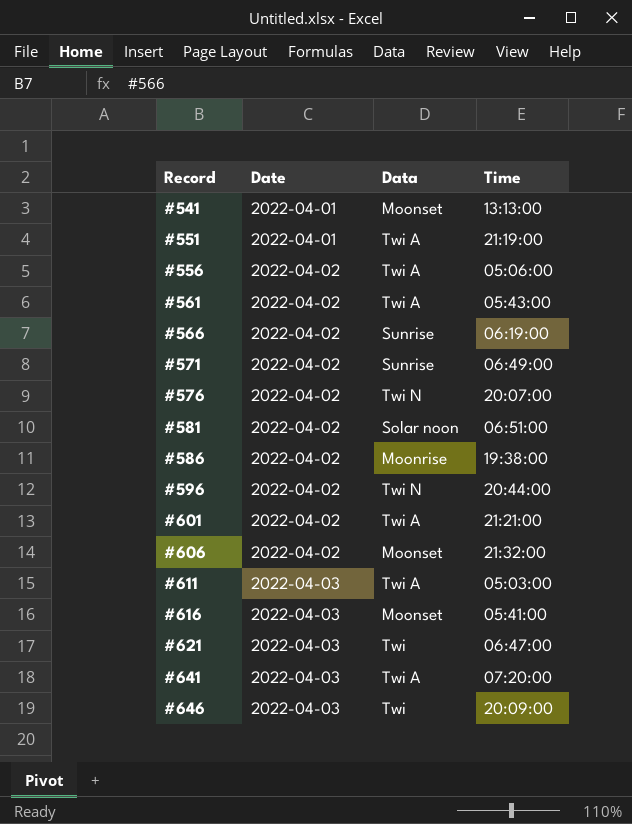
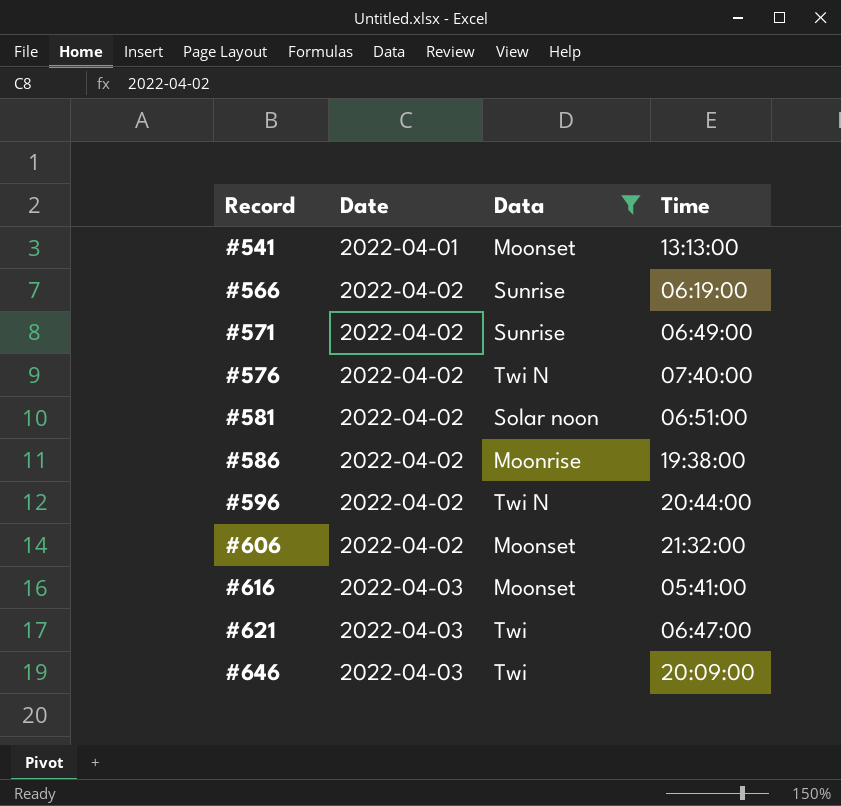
filter: none -> Data != Twi A
#576 | Time: 20:07:00 -> 07:40:00

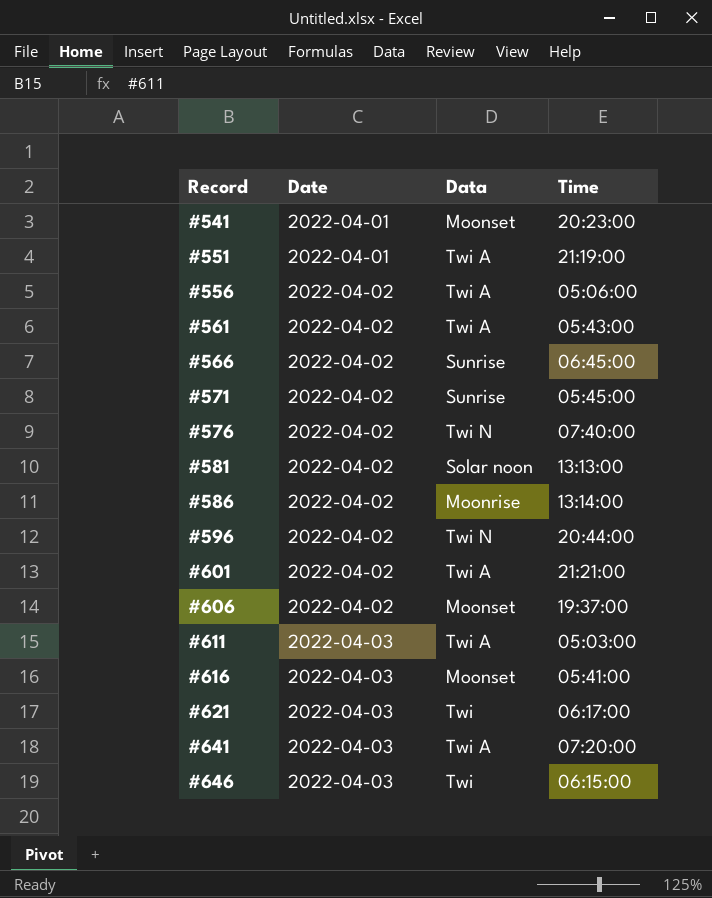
filter: Data != Twi A -> none
#541 | Time: 13:13:00 -> 20:23:00
#566 | Time: 06:19:00 -> 06:45:00
#571 | Time: 06:49:00 -> 05:45:00
#581 | Time: 06:51:00 -> 13:13:00
#586 | Time: 19:38:00 -> 13:14:00
#606 | Time: 21:32:00 -> 19:37:00
#621 | Time: 06:47:00 -> 06:17:00
#646 | Time: 20:09:00 -> 06:15:00

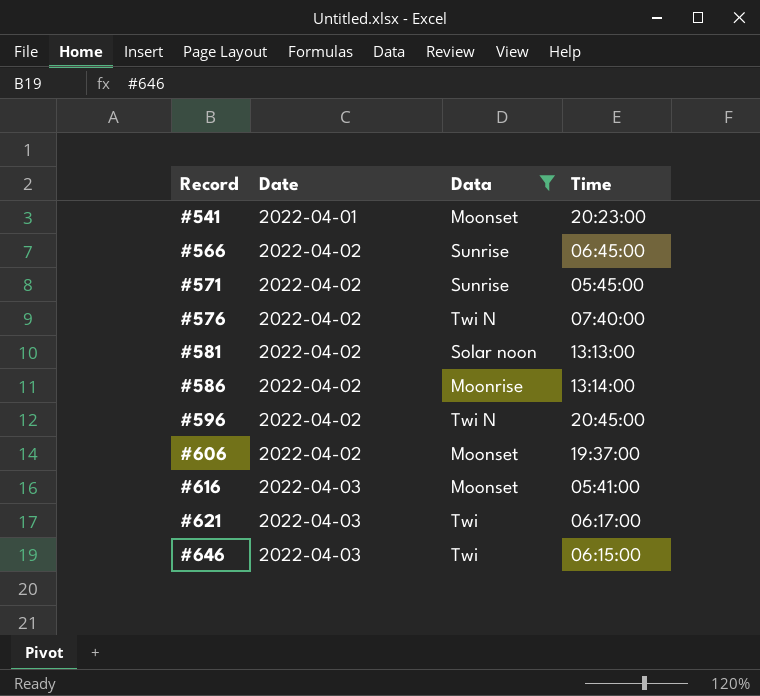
filter: none -> Data != Twi A
#596 | Time: 20:44:00 -> 20:45:00

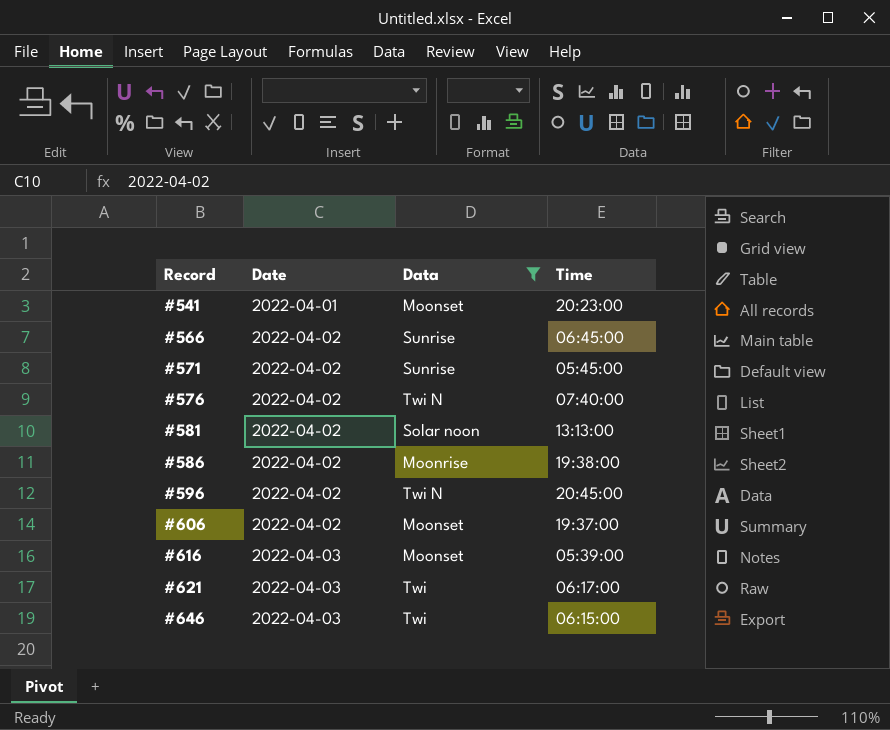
#586 | Time: 13:14:00 -> 19:38:00
#616 | Time: 05:41:00 -> 05:39:00

